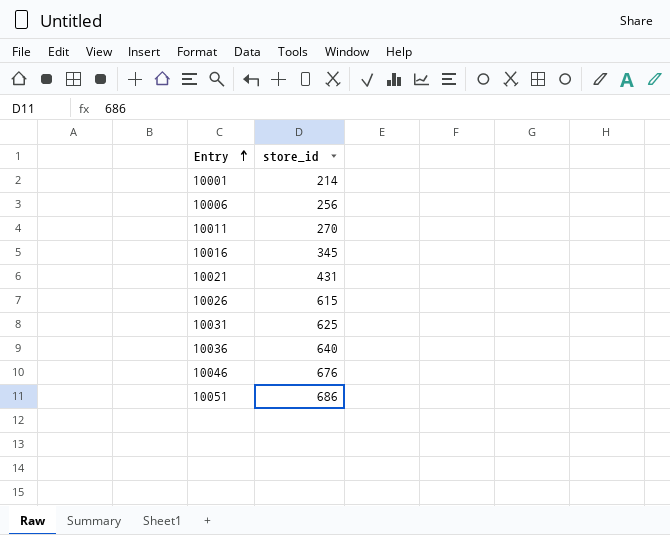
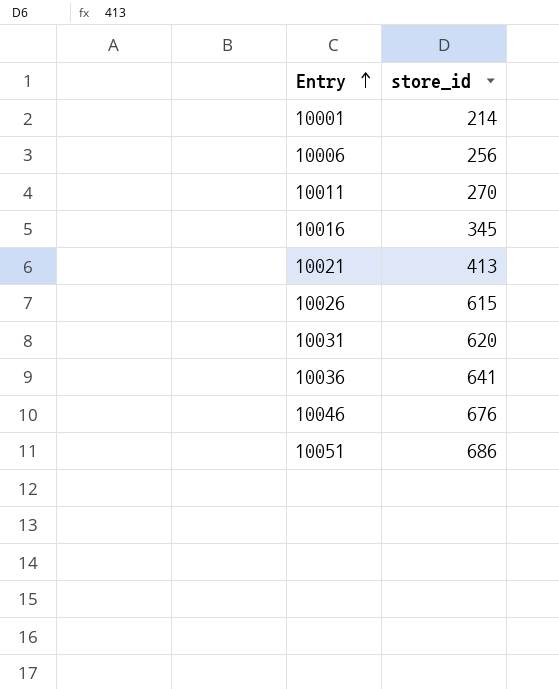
10021 | store_id: 431 -> 413
10031 | store_id: 625 -> 620
10036 | store_id: 640 -> 641

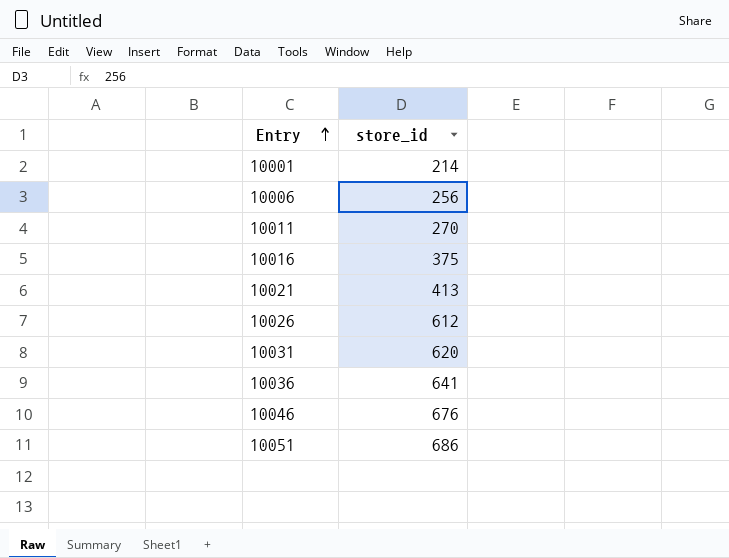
10016 | store_id: 345 -> 375
10026 | store_id: 615 -> 612

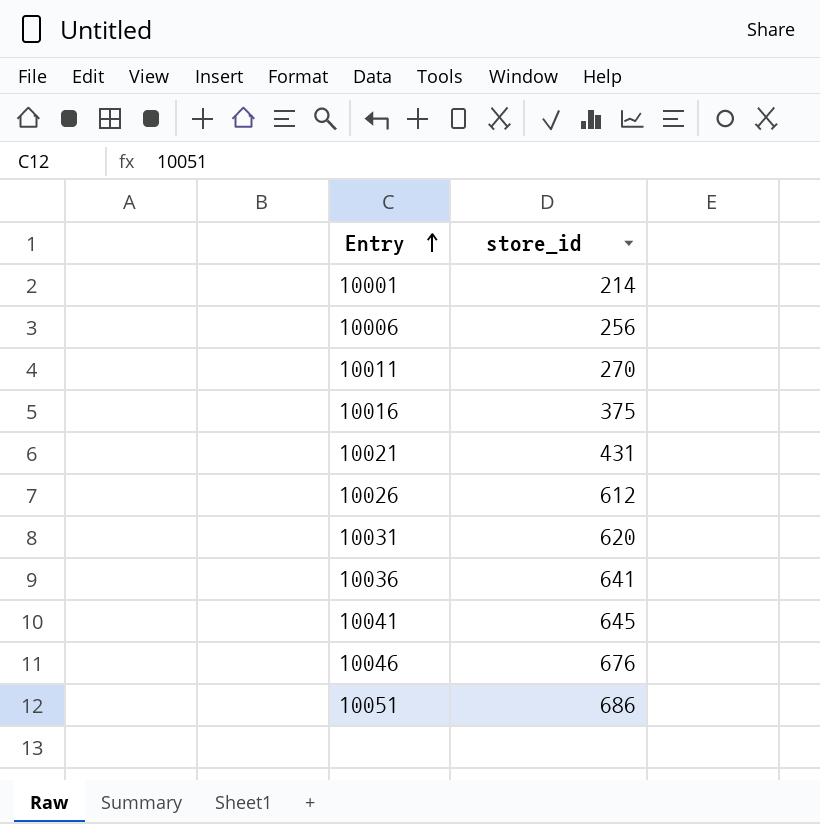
10021 | store_id: 413 -> 431
row 10041: none -> 645

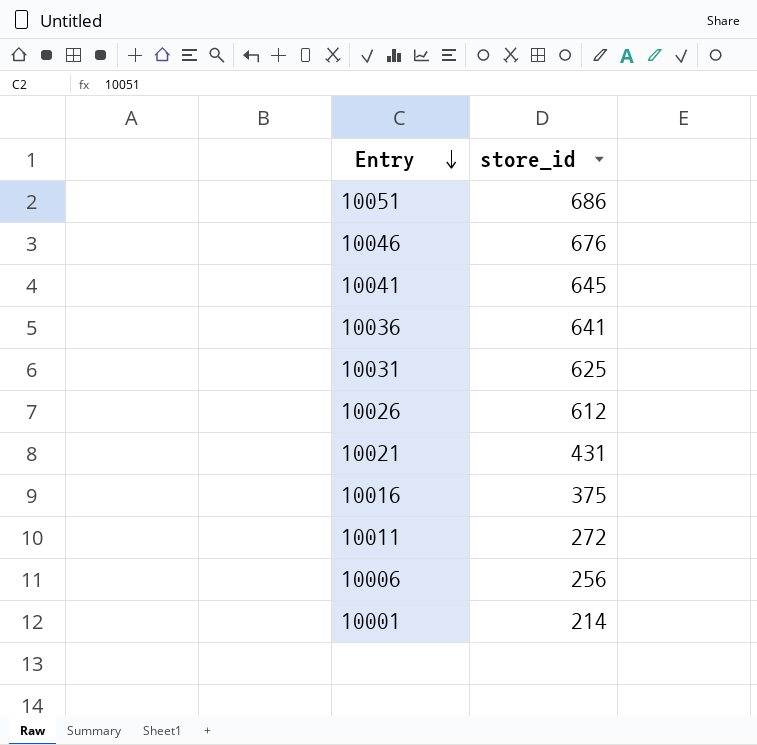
row order: Entry ascending -> Entry descending
10031 | store_id: 620 -> 625
10011 | store_id: 270 -> 272

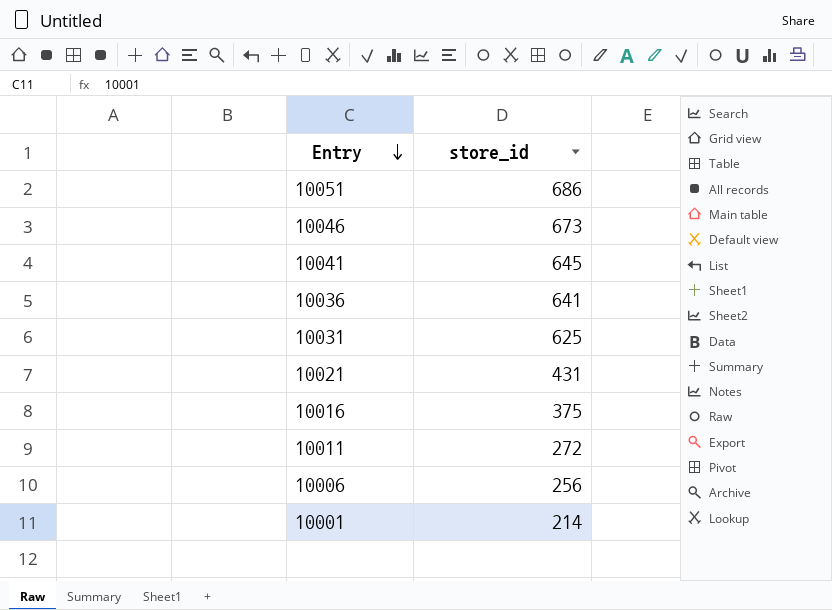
row 10026: 612 -> none
10046 | store_id: 676 -> 673

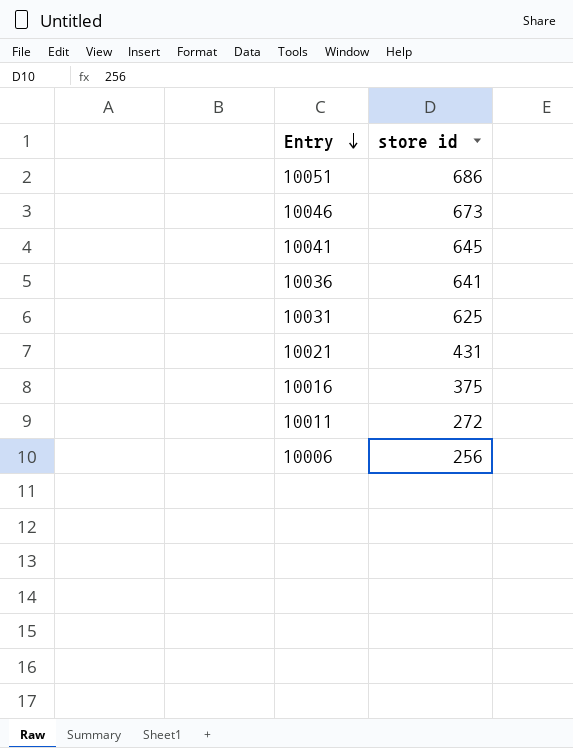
column name: store_id -> store id
row 10001: 214 -> none

